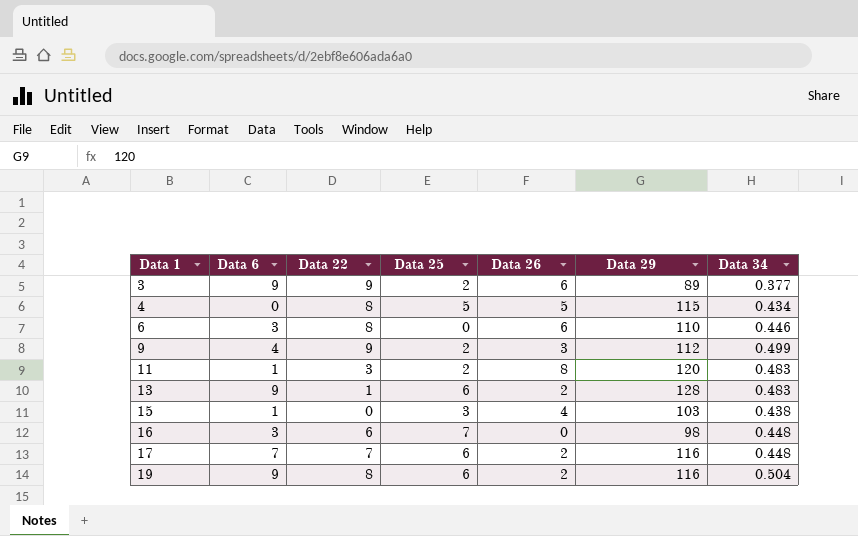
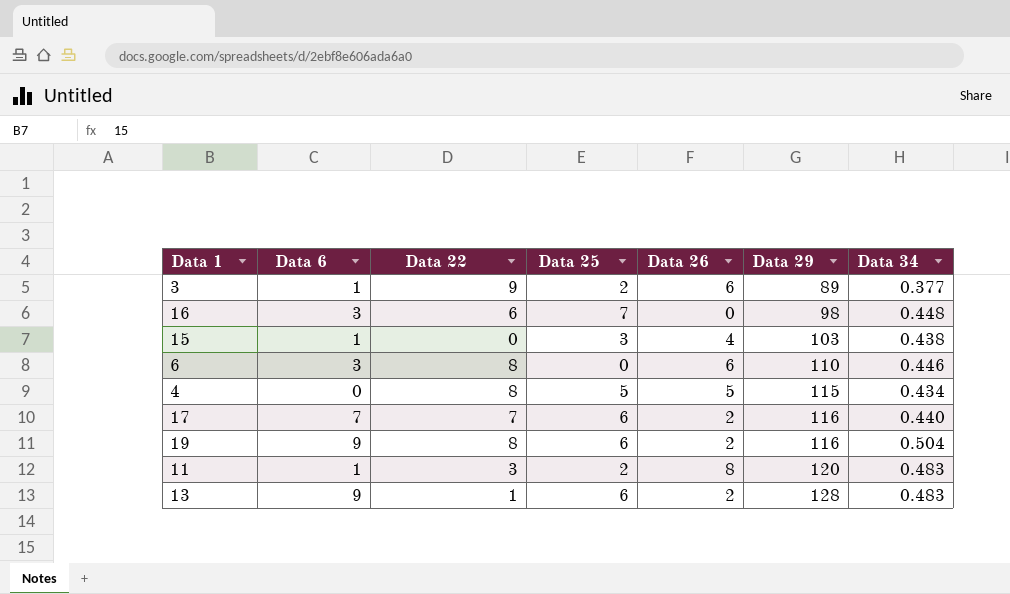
row order: Data 1 ascending -> Data 29 ascending
row 9: 4 | 9 | 2 | 3 | 112 | 0.499 -> none
3 | Data 6: 9 -> 1
17 | Data 34: 0.448 -> 0.440

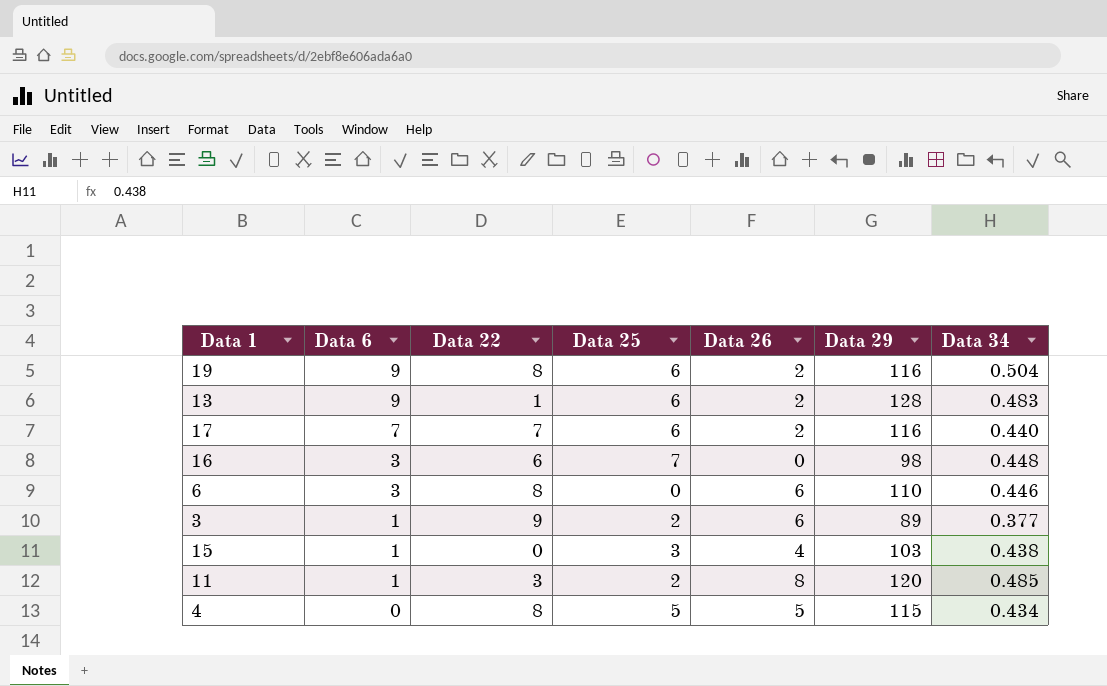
row order: Data 29 ascending -> Data 6 descending
11 | Data 34: 0.483 -> 0.485

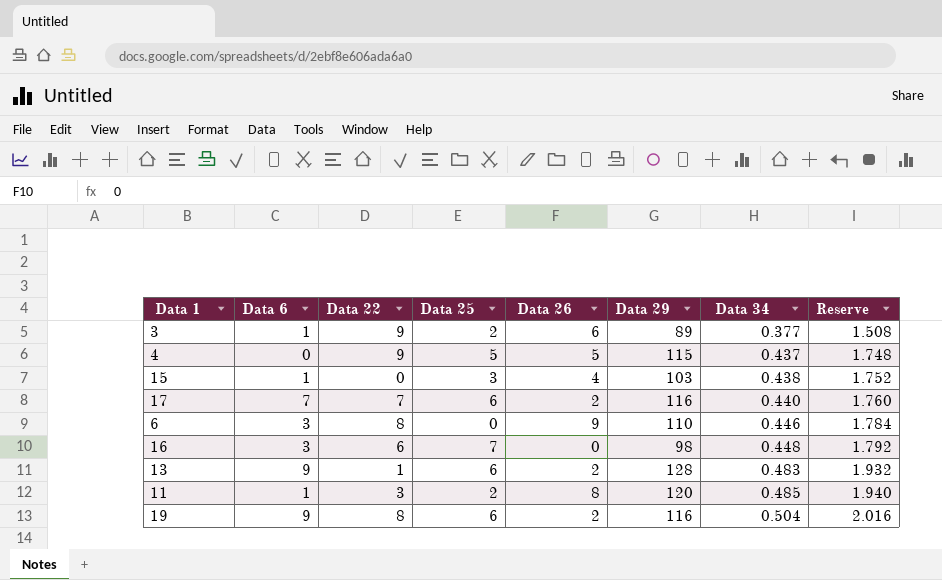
row order: Data 6 descending -> Data 34 ascending
column Reserve | formula: none -> [Data 34] * 4
4 | Data 22: 8 -> 9
4 | Data 34: 0.434 -> 0.437
6 | Data 26: 6 -> 9

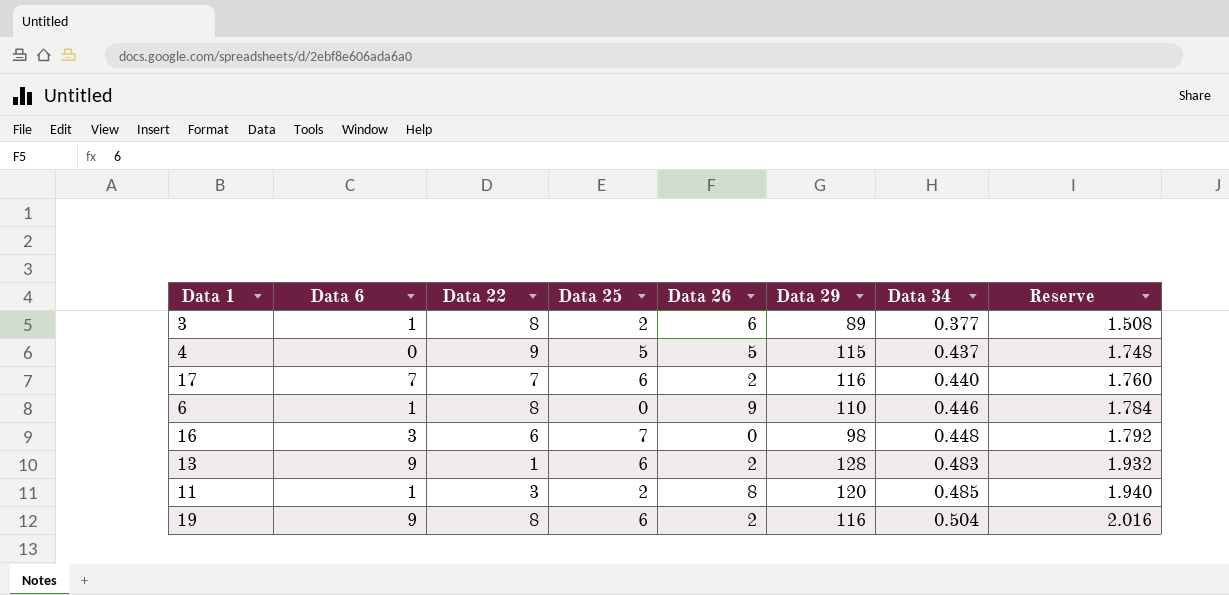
row 15: 1 | 0 | 3 | 4 | 103 | 0.438 | 1.752 -> none
3 | Data 22: 9 -> 8
6 | Data 6: 3 -> 1

